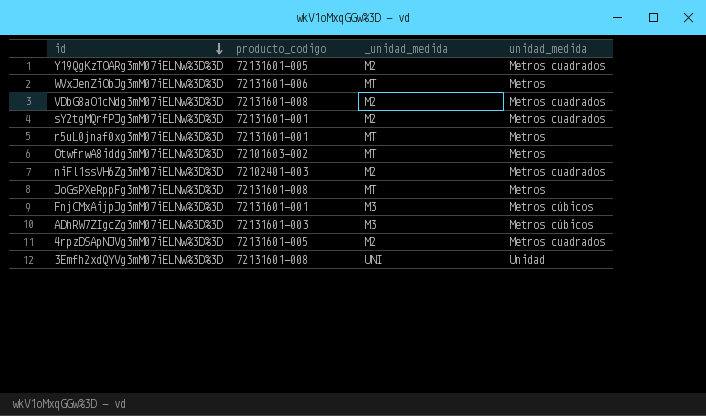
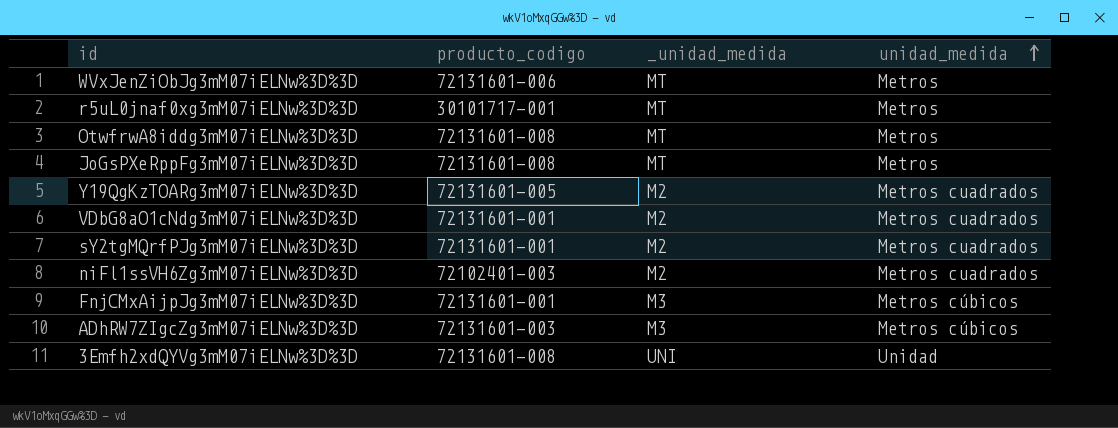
row order: id descending -> unidad_medida ascending
row 4rpzDSApNJVg3mM07iELNw%3D%3D: 72131601-005 | M2 | Metros cuadrados -> none
r5uL0jnaf0xg3mM07iELNw%3D%3D | producto_codigo: 72131601-001 -> 30101717-001
OtwfrwA8iddg3mM07iELNw%3D%3D | producto_codigo: 72101603-002 -> 72131601-008
VDbG8aO1cNdg3mM07iELNw%3D%3D | producto_codigo: 72131601-008 -> 72131601-001

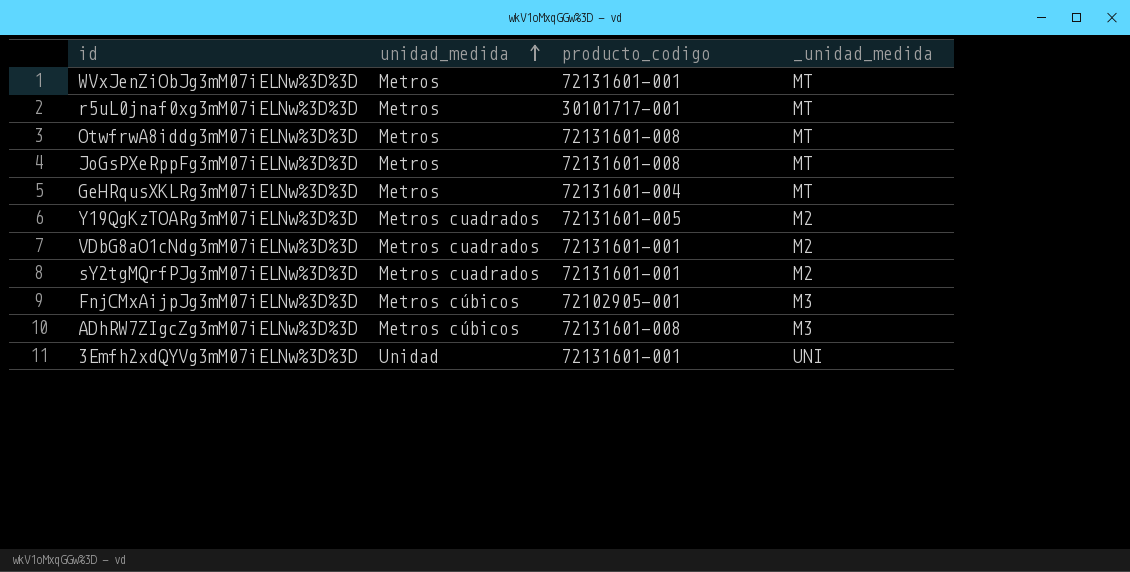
column unidad_medida | position: 4 -> 2
row niFl1ssVH6Zg3mM07iELNw%3D%3D: 72102401-003 | M2 | Metros cuadrados -> none
WVxJenZiObJg3mM07iELNw%3D%3D | producto_codigo: 72131601-006 -> 72131601-001
row GeHRqusXKLRg3mM07iELNw%3D%3D: none -> Metros | 72131601-004 | MT
FnjCMxAijpJg3mM07iELNw%3D%3D | producto_codigo: 72131601-001 -> 72102905-001
ADhRW7ZIgcZg3mM07iELNw%3D%3D | producto_codigo: 72131601-003 -> 72131601-008
3Emfh2xdQYVg3mM07iELNw%3D%3D | producto_codigo: 72131601-008 -> 72131601-001

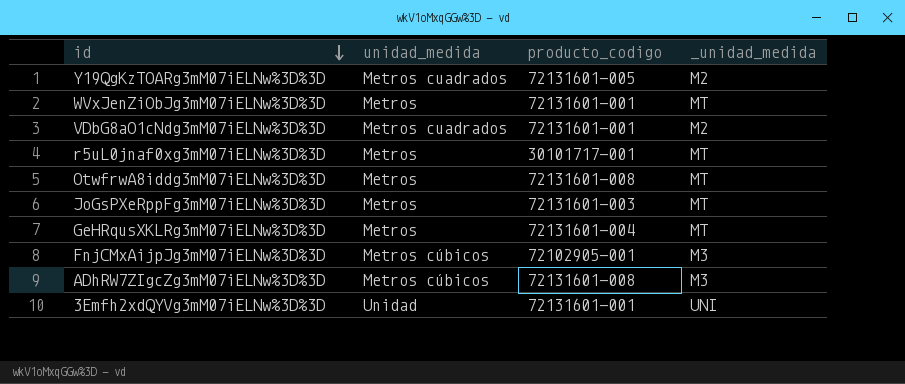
row order: unidad_medida ascending -> id descending
row sY2tgMQrfPJg3mM07iELNw%3D%3D: Metros cuadrados | 72131601-001 | M2 -> none
JoGsPXeRppFg3mM07iELNw%3D%3D | producto_codigo: 72131601-008 -> 72131601-003

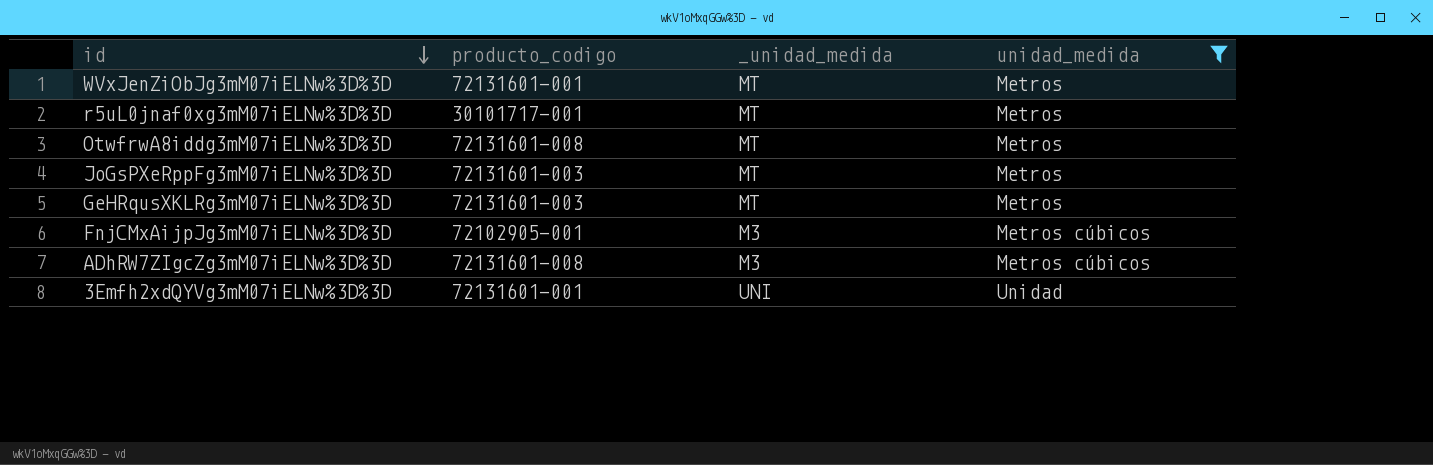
filter: none -> unidad_medida != Metros cuadrados
column unidad_medida | position: 2 -> 4
GeHRqusXKLRg3mM07iELNw%3D%3D | producto_codigo: 72131601-004 -> 72131601-003

